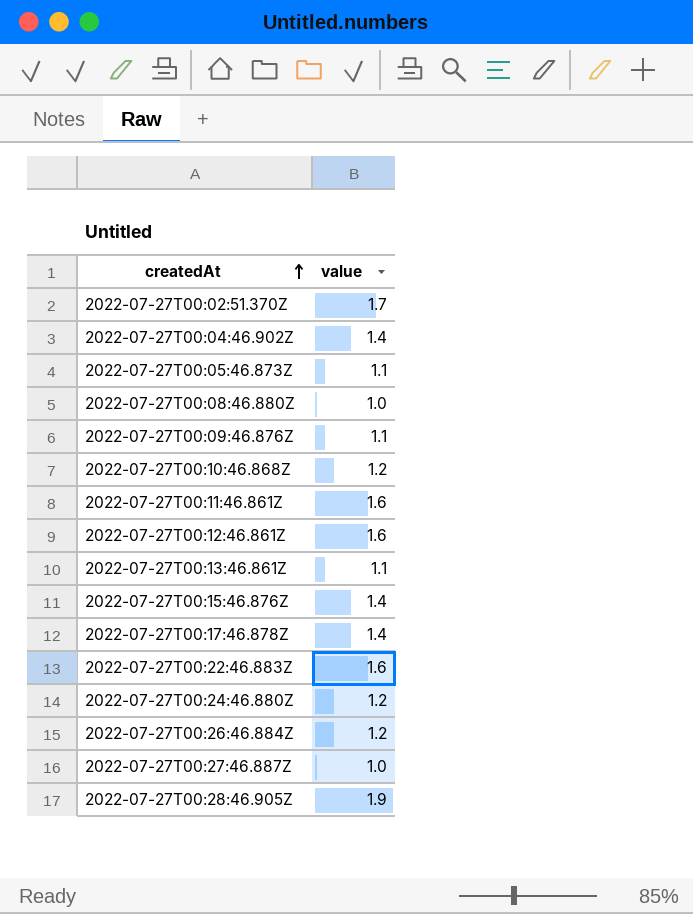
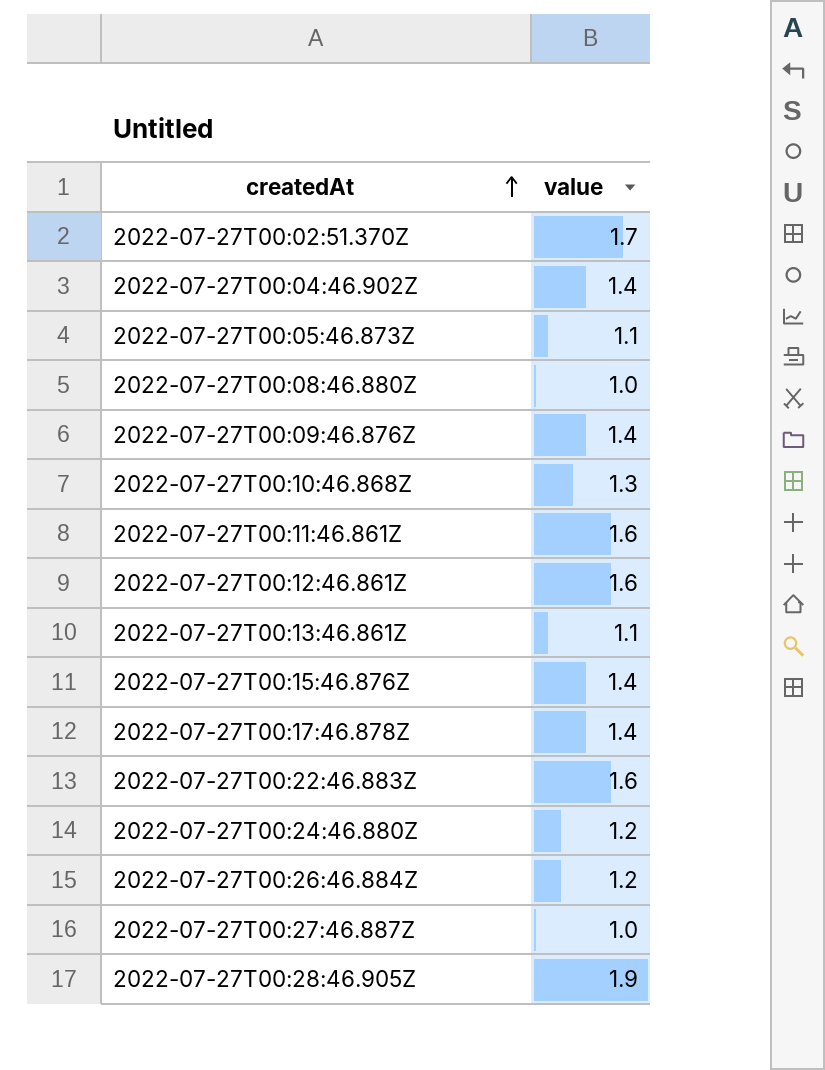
2022-07-27T00:09:46.876Z | value: 1.1 -> 1.4
2022-07-27T00:10:46.868Z | value: 1.2 -> 1.3

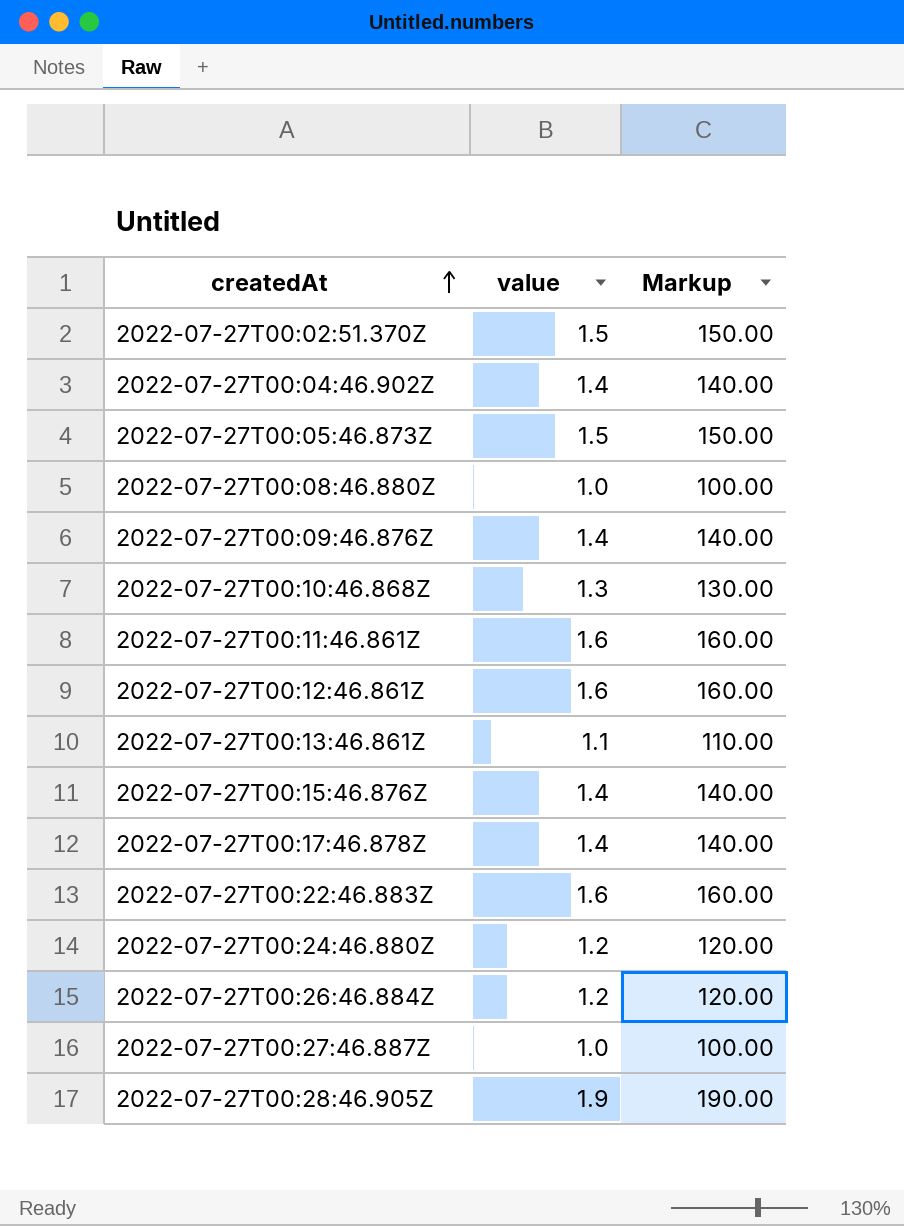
column Markup | formula: none -> [value] * 100
2022-07-27T00:02:51.370Z | value: 1.7 -> 1.5
2022-07-27T00:05:46.873Z | value: 1.1 -> 1.5

